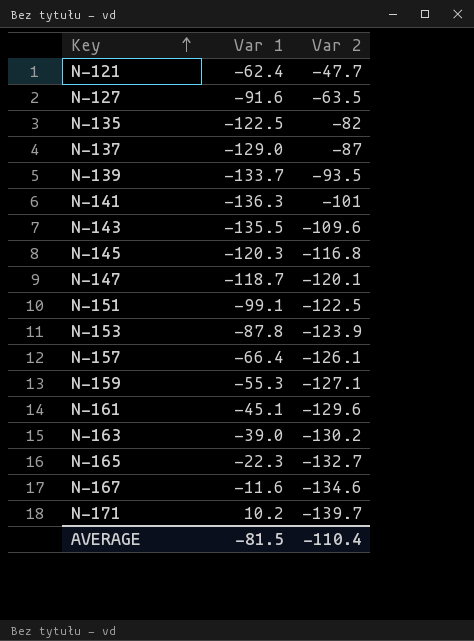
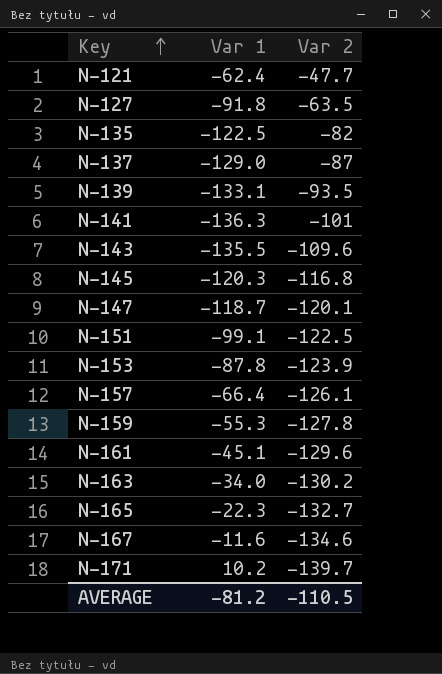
N-127 | Var 1: -91.6 -> -91.8
N-139 | Var 1: -133.7 -> -133.1
N-159 | Var 2: -127.1 -> -127.8
N-163 | Var 1: -39.0 -> -34.0
AVERAGE | Var 1: -81.5 -> -81.2
AVERAGE | Var 2: -110.4 -> -110.5

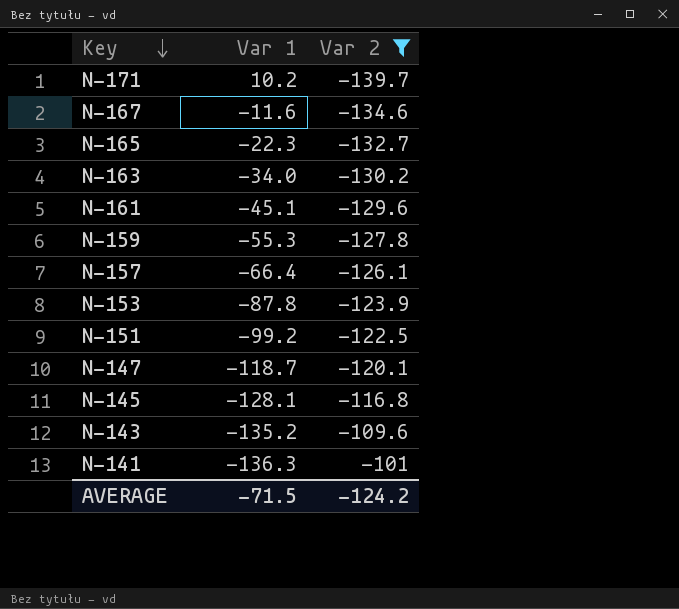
filter: none -> Var 2 <= -101
row order: Key ascending -> Key descending
N-151 | Var 1: -99.1 -> -99.2
N-145 | Var 1: -120.3 -> -128.1
N-143 | Var 1: -135.5 -> -135.2
AVERAGE | Var 1: -81.2 -> -71.5
AVERAGE | Var 2: -110.5 -> -124.2

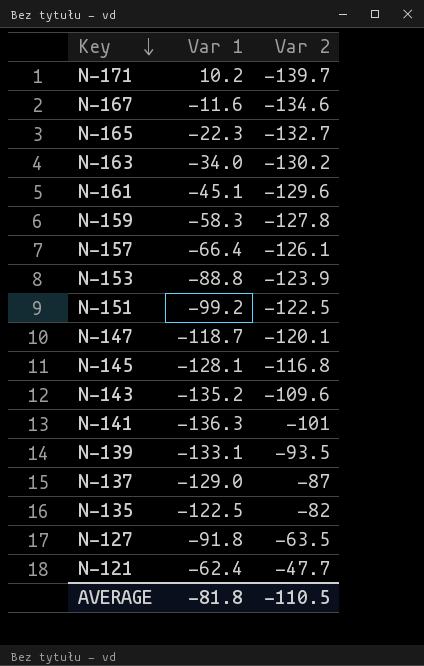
filter: Var 2 <= -101 -> none
N-159 | Var 1: -55.3 -> -58.3
N-153 | Var 1: -87.8 -> -88.8
AVERAGE | Var 1: -71.5 -> -81.8
AVERAGE | Var 2: -124.2 -> -110.5

